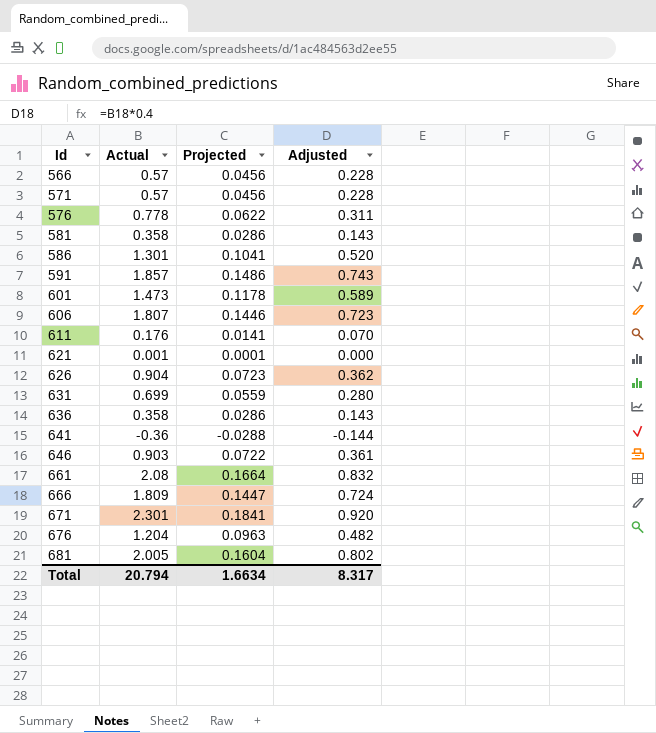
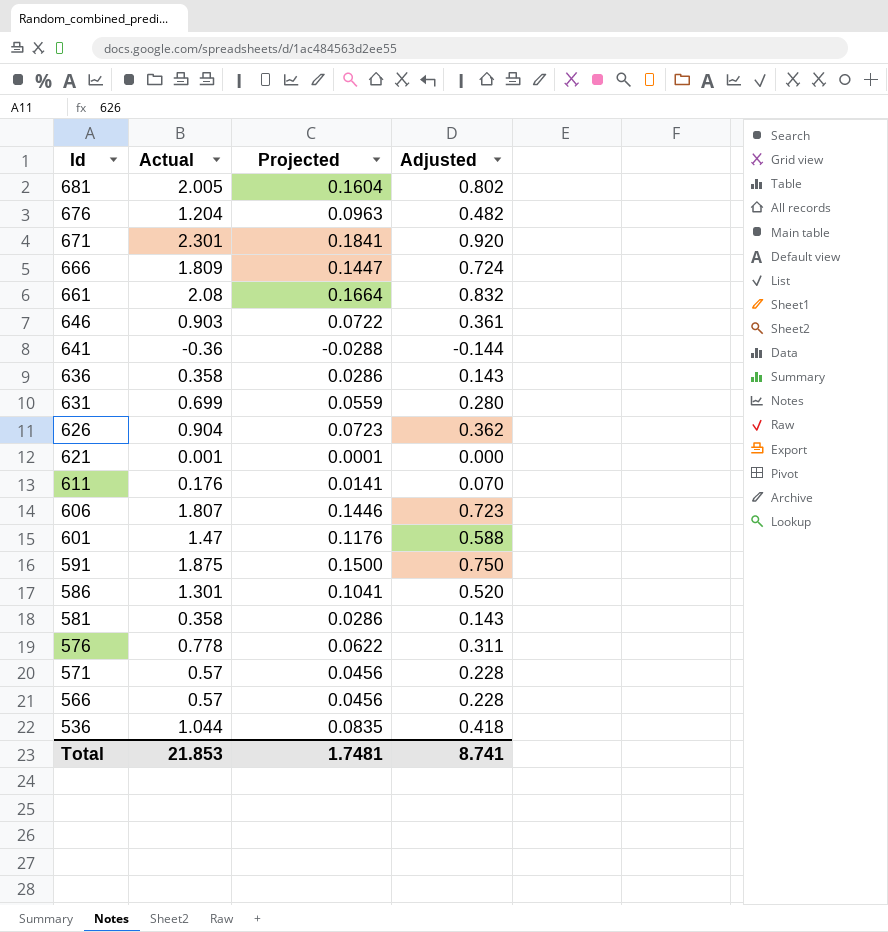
row order: Id ascending -> Id descending
601 | Actual: 1.473 -> 1.47
601 | Projected: 0.1178 -> 0.1176
601 | Adjusted: 0.589 -> 0.588
591 | Actual: 1.857 -> 1.875
591 | Projected: 0.1486 -> 0.1500
591 | Adjusted: 0.743 -> 0.750
row 536: none -> 1.044 | 0.0835 | 0.418
Total | Actual: 20.794 -> 21.853
Total | Projected: 1.6634 -> 1.7481
Total | Adjusted: 8.317 -> 8.741

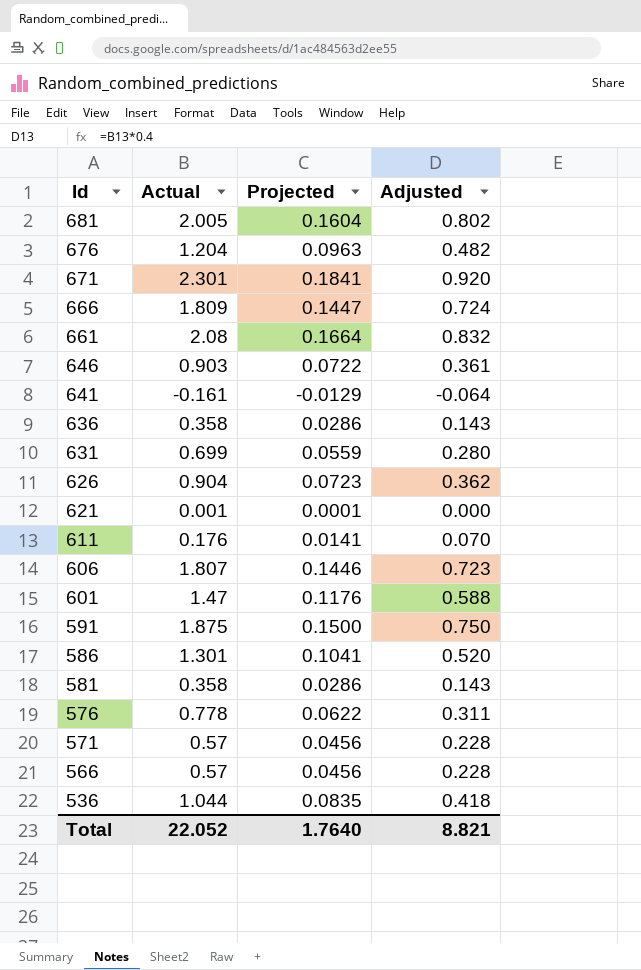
641 | Actual: -0.36 -> -0.161
641 | Projected: -0.0288 -> -0.0129
641 | Adjusted: -0.144 -> -0.064
Total | Actual: 21.853 -> 22.052
Total | Projected: 1.7481 -> 1.7640
Total | Adjusted: 8.741 -> 8.821

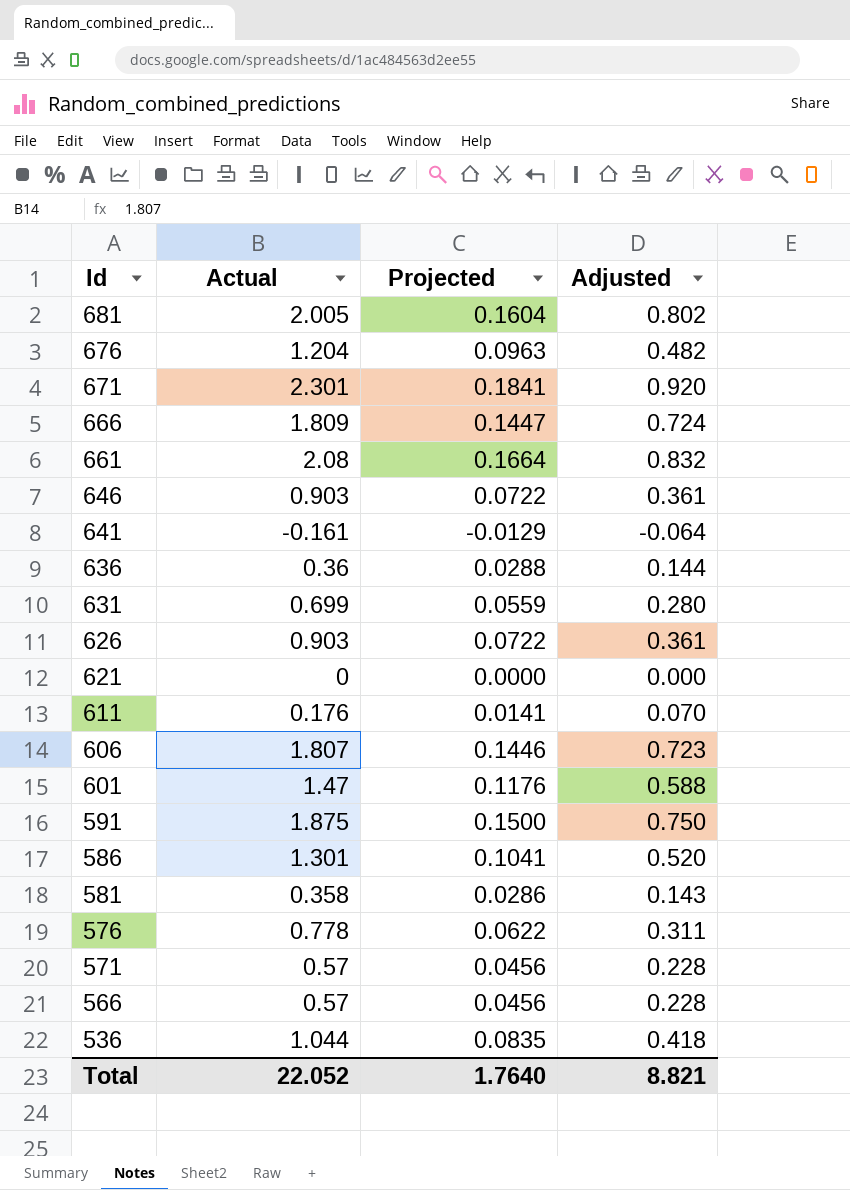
636 | Actual: 0.358 -> 0.36
636 | Projected: 0.0286 -> 0.0288
636 | Adjusted: 0.143 -> 0.144
626 | Actual: 0.904 -> 0.903
626 | Projected: 0.0723 -> 0.0722
626 | Adjusted: 0.362 -> 0.361
621 | Actual: 0.001 -> 0
621 | Projected: 0.0001 -> 0.0000

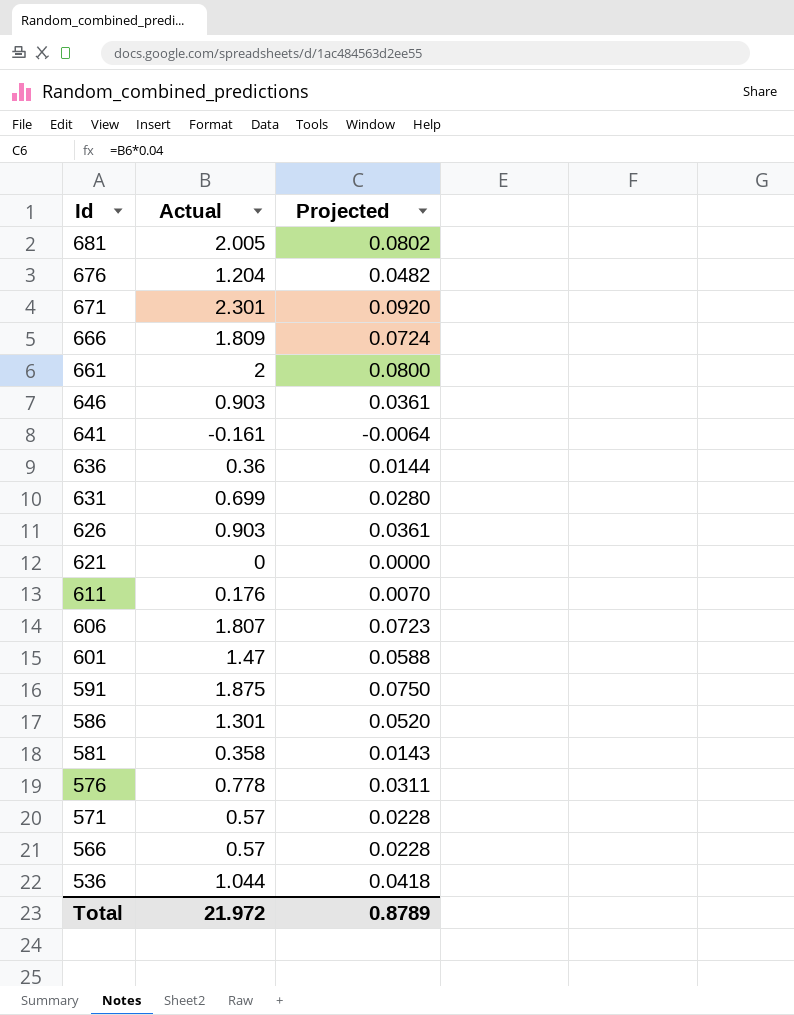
column Adjusted | formula: [Actual] * 0.4 -> none
column Projected | formula: [Actual] * 0.08 -> [Actual] * 0.04
661 | Actual: 2.08 -> 2
Total | Actual: 22.052 -> 21.972
Total | Projected: 1.7640 -> 0.8789

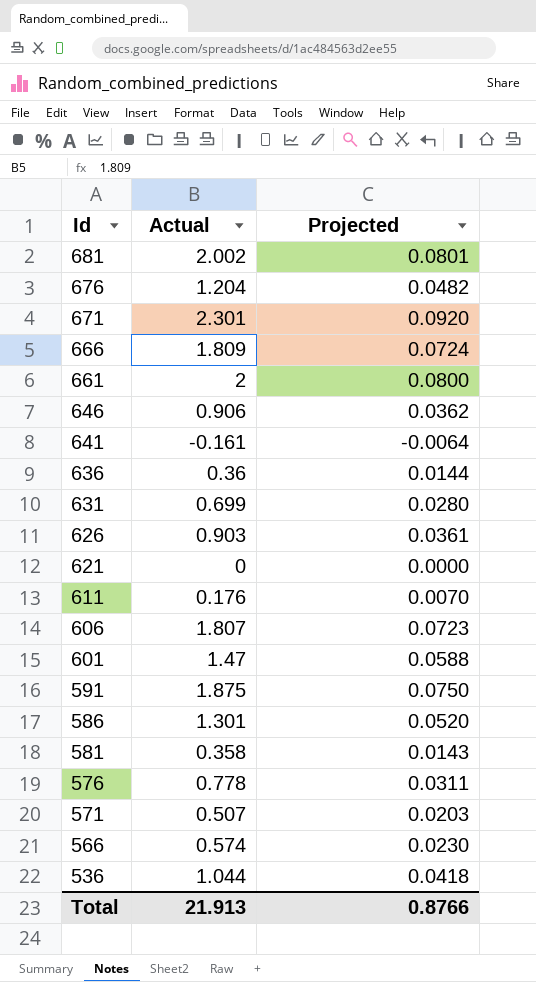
681 | Actual: 2.005 -> 2.002
681 | Projected: 0.0802 -> 0.0801
646 | Actual: 0.903 -> 0.906
646 | Projected: 0.0361 -> 0.0362
571 | Actual: 0.57 -> 0.507
571 | Projected: 0.0228 -> 0.0203
566 | Actual: 0.57 -> 0.574
566 | Projected: 0.0228 -> 0.0230
Total | Actual: 21.972 -> 21.913
Total | Projected: 0.8789 -> 0.8766

